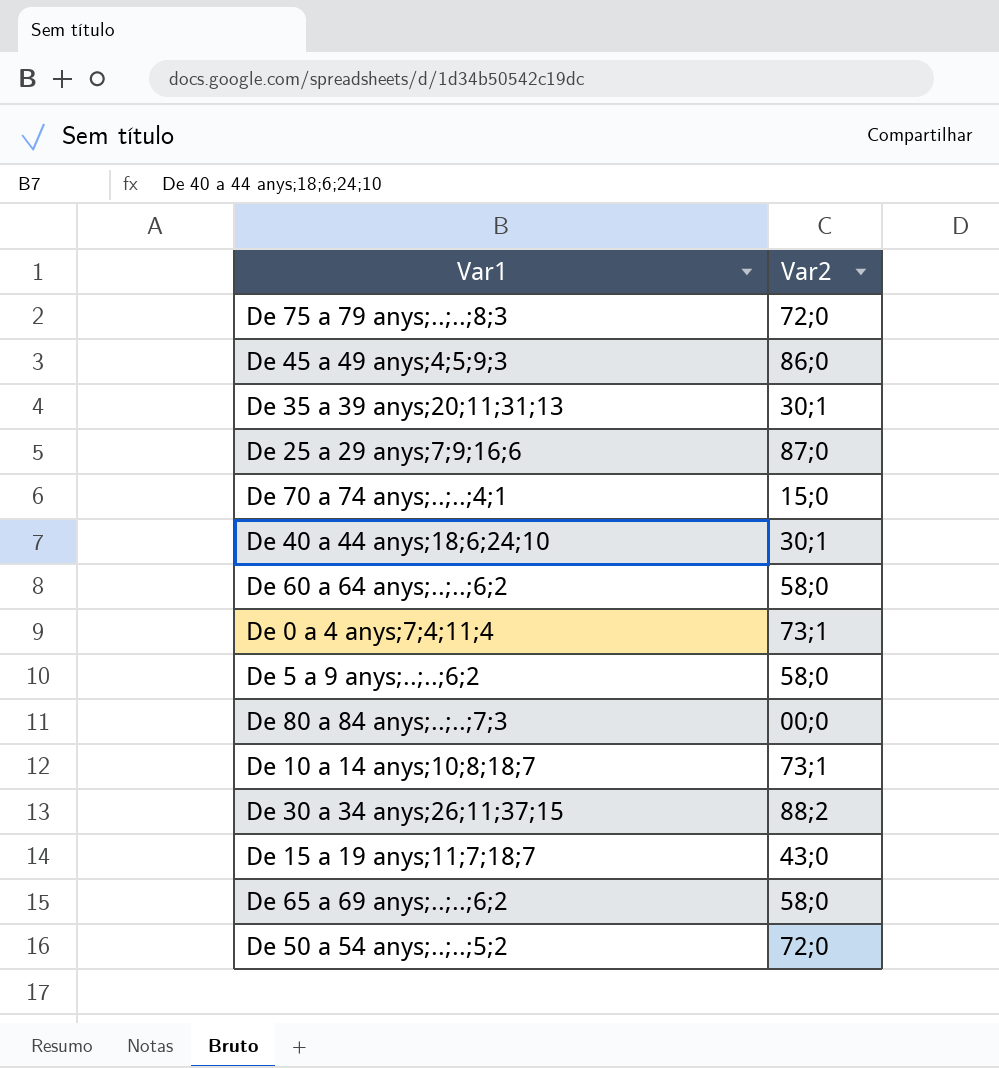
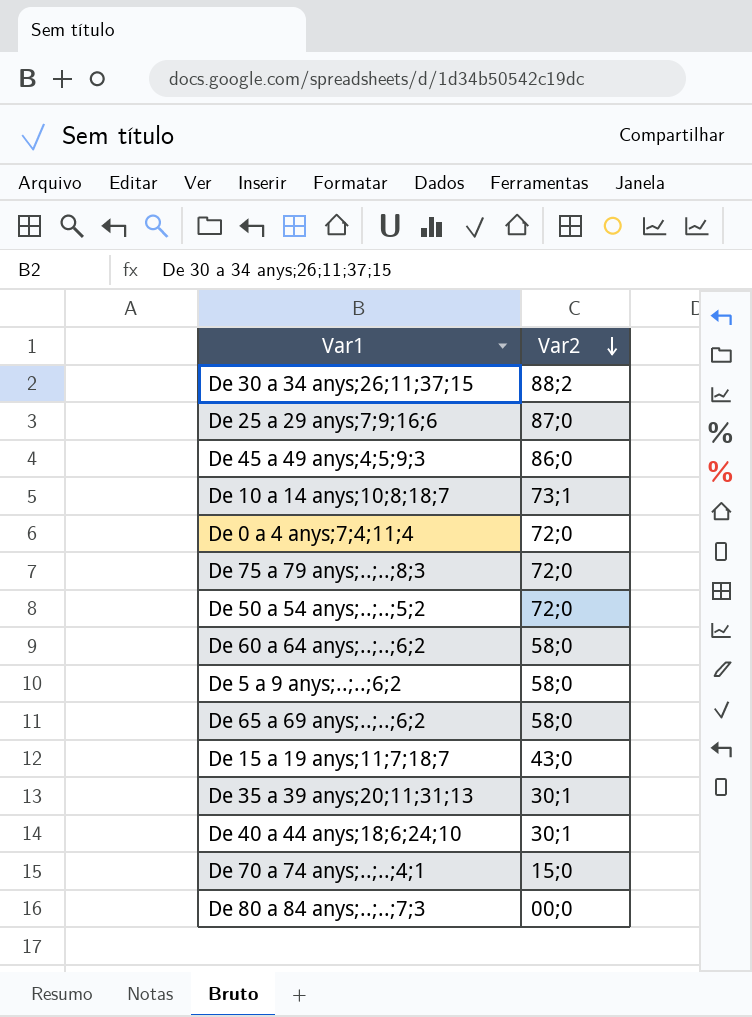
row order: none -> Var2 descending
De 0 a 4 anys;7;4;11;4 | Var2: 73;1 -> 72;0

